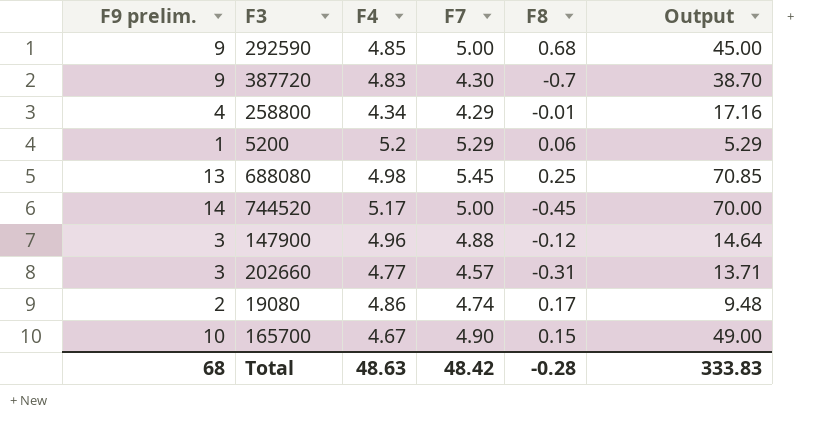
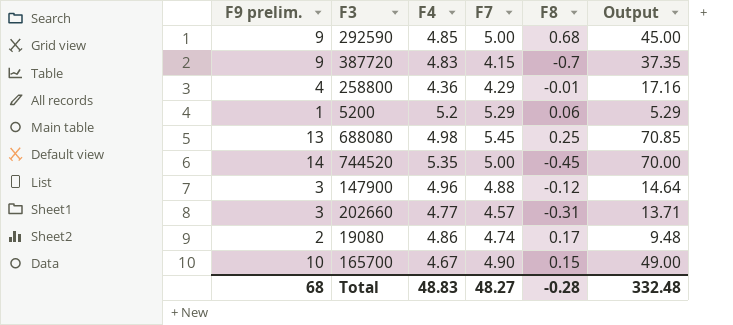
387720 | F7: 4.30 -> 4.15
387720 | Output: 38.70 -> 37.35
258800 | F4: 4.34 -> 4.36
744520 | F4: 5.17 -> 5.35
Total | F4: 48.63 -> 48.83
Total | F7: 48.42 -> 48.27
Total | Output: 333.83 -> 332.48

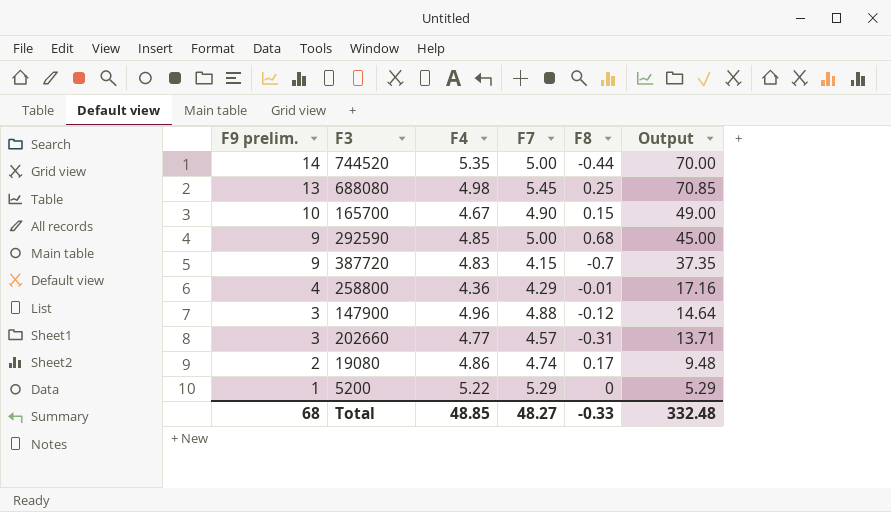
row order: none -> F9 prelim. descending
744520 | F8: -0.45 -> -0.44
5200 | F4: 5.2 -> 5.22
5200 | F8: 0.06 -> 0
Total | F4: 48.83 -> 48.85
Total | F8: -0.28 -> -0.33

